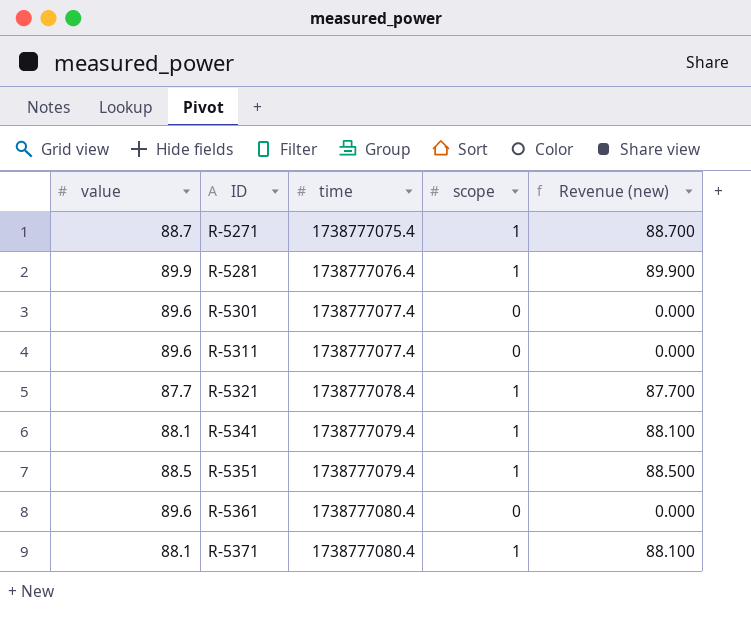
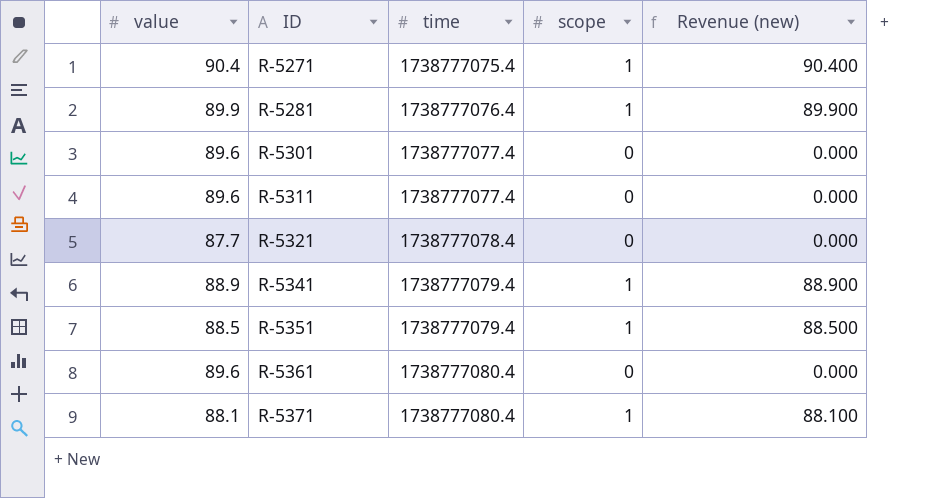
R-5271 | value: 88.7 -> 90.4
R-5271 | Revenue (new): 88.700 -> 90.400
R-5321 | scope: 1 -> 0
R-5321 | Revenue (new): 87.700 -> 0.000
R-5341 | value: 88.1 -> 88.9
R-5341 | Revenue (new): 88.100 -> 88.900

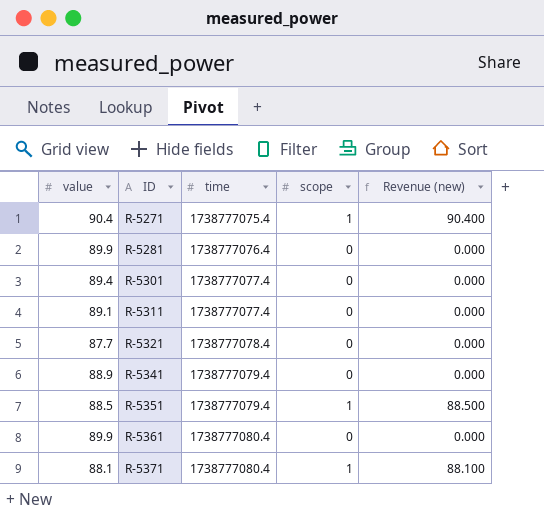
R-5281 | scope: 1 -> 0
R-5281 | Revenue (new): 89.900 -> 0.000
R-5301 | value: 89.6 -> 89.4
R-5311 | value: 89.6 -> 89.1
R-5341 | scope: 1 -> 0
R-5341 | Revenue (new): 88.900 -> 0.000
R-5361 | value: 89.6 -> 89.9

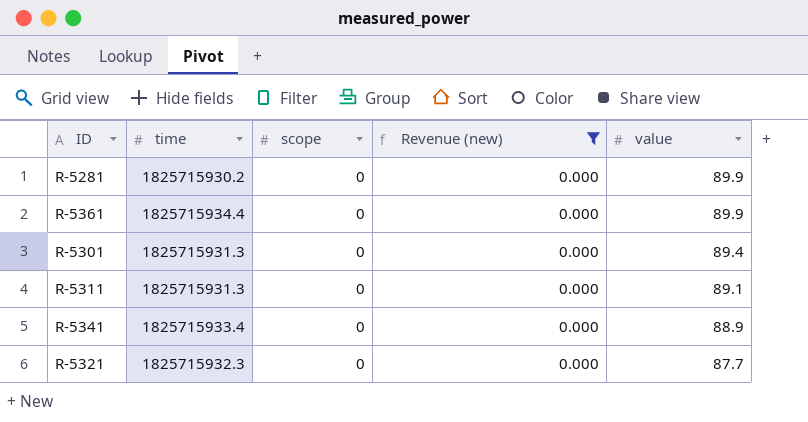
filter: none -> Revenue (new) = 0.000
row order: ID ascending -> value descending
column value | position: 1 -> 5
R-5281 | time: 1738777076.4 -> 1825715930.2
R-5361 | time: 1738777080.4 -> 1825715934.4
R-5301 | time: 1738777077.4 -> 1825715931.3
R-5311 | time: 1738777077.4 -> 1825715931.3
R-5341 | time: 1738777079.4 -> 1825715933.4
R-5321 | time: 1738777078.4 -> 1825715932.3

